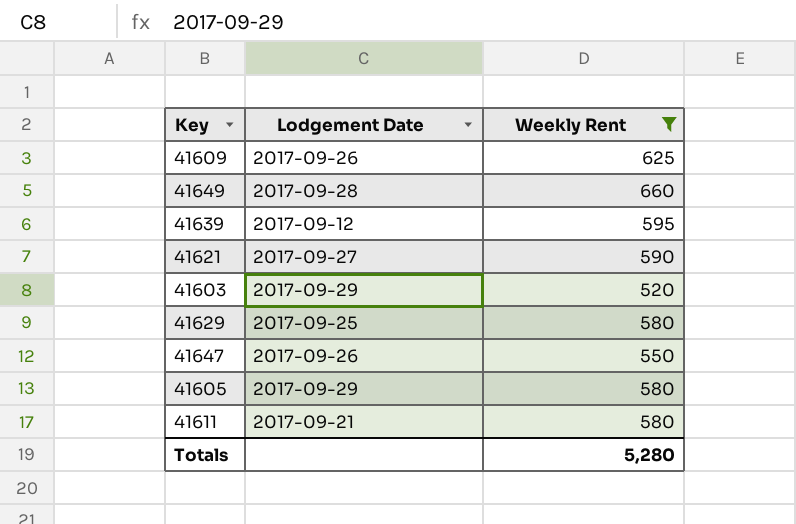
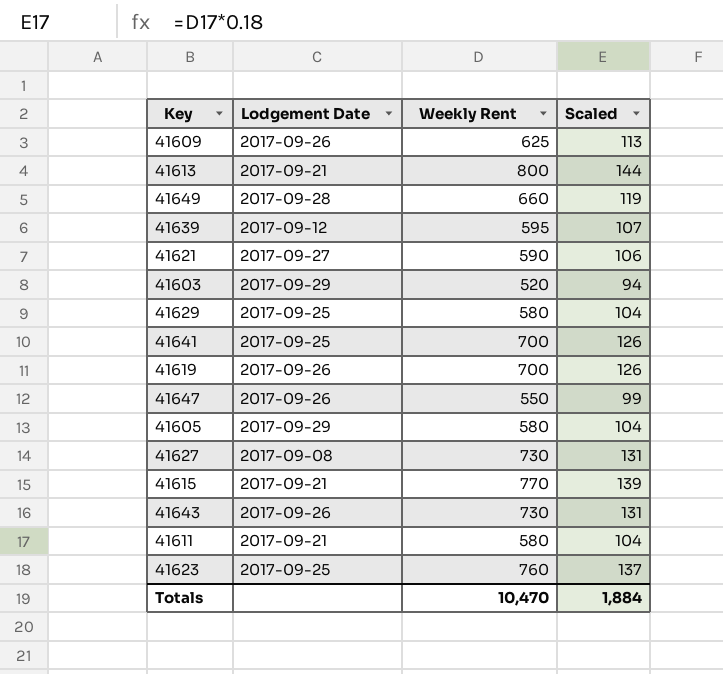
filter: Weekly Rent <= 660 -> none
column Scaled | formula: none -> [Weekly Rent] * 0.18
Totals | Weekly Rent: 5,280 -> 10,470

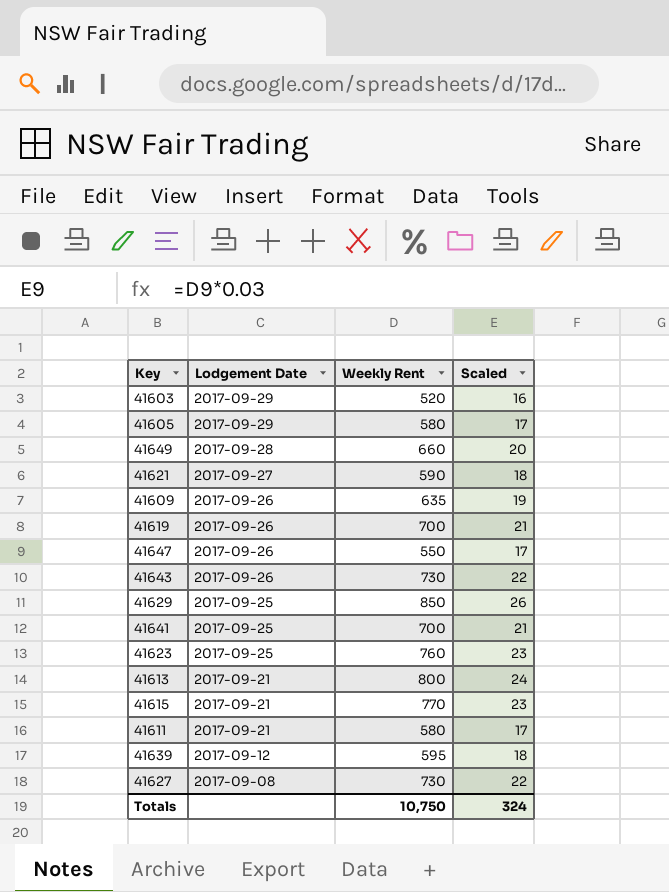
row order: none -> Lodgement Date descending
column Scaled | formula: [Weekly Rent] * 0.18 -> [Weekly Rent] * 0.03
41609 | Weekly Rent: 625 -> 635
41629 | Weekly Rent: 580 -> 850
Totals | Weekly Rent: 10,470 -> 10,750
Totals | Scaled: 1,884 -> 324

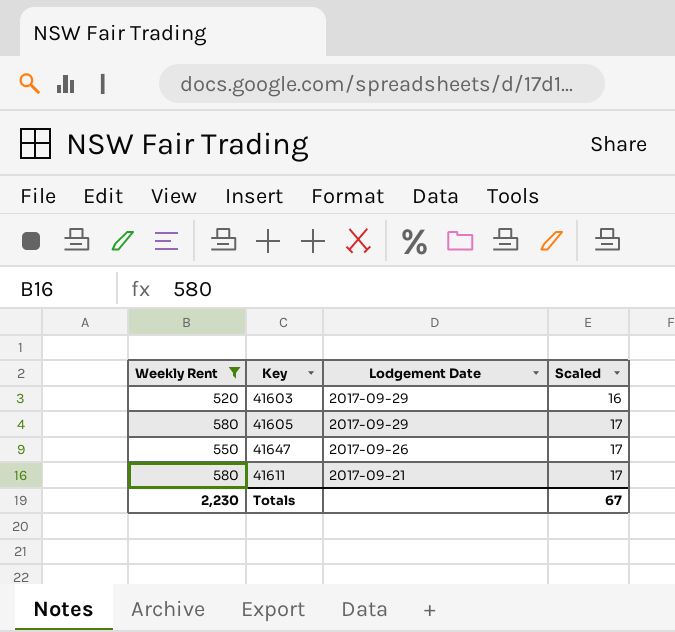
filter: none -> Weekly Rent <= 580
column Weekly Rent | position: 3 -> 1
Totals | Weekly Rent: 10,750 -> 2,230
Totals | Scaled: 324 -> 67

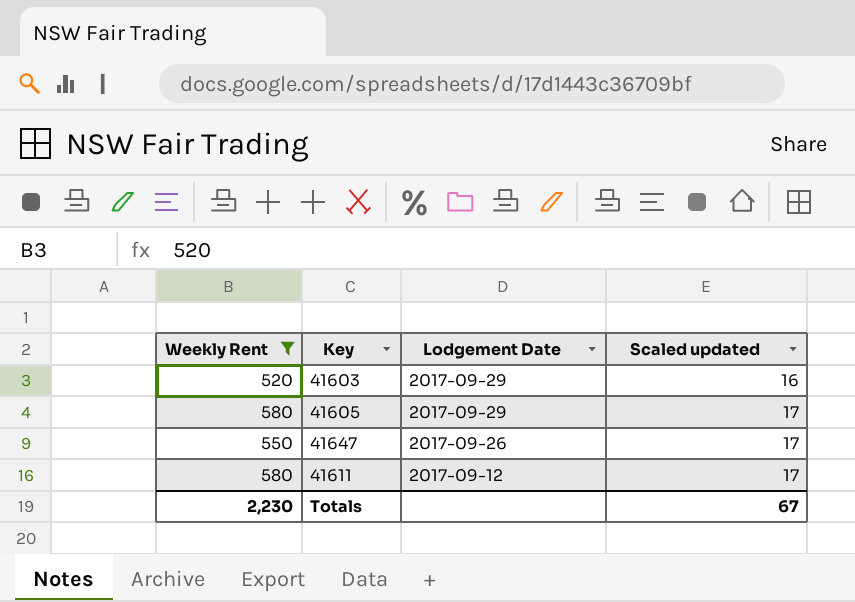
column name: Scaled -> Scaled updated
41611 | Lodgement Date: 2017-09-21 -> 2017-09-12

